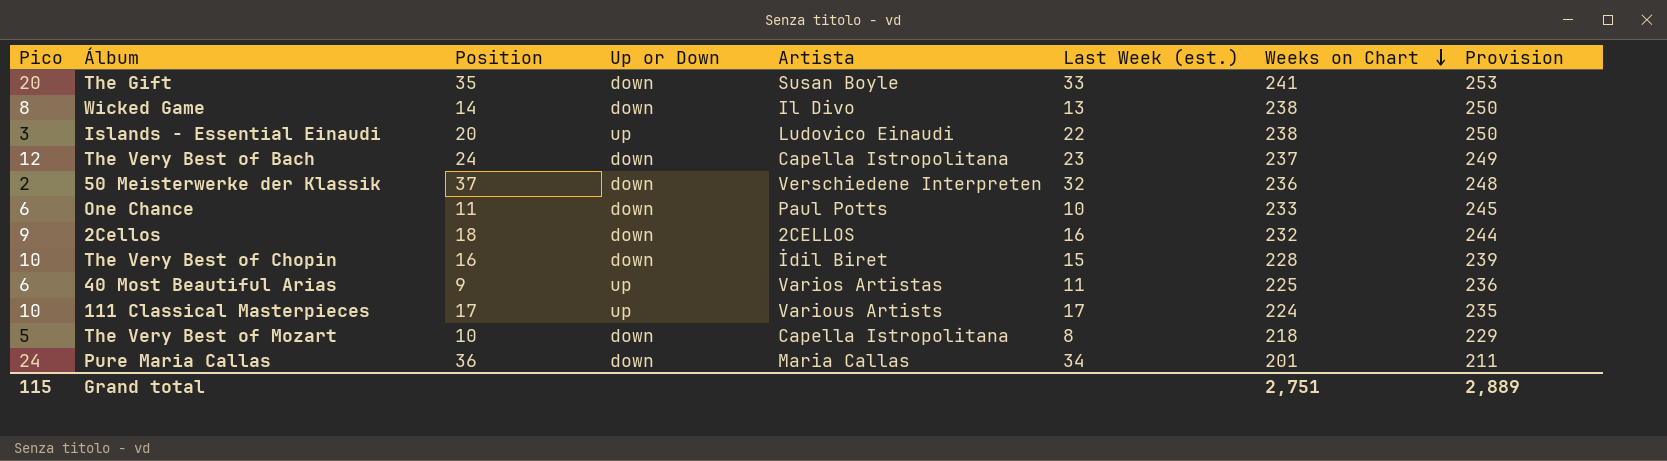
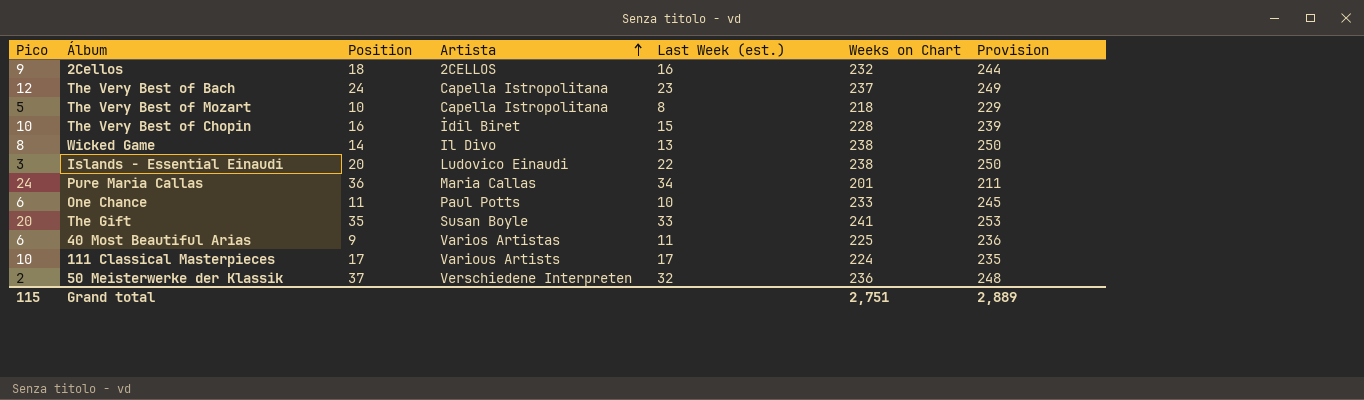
row order: Weeks on Chart descending -> Artista ascending
column Up or Down | position: 4 -> none

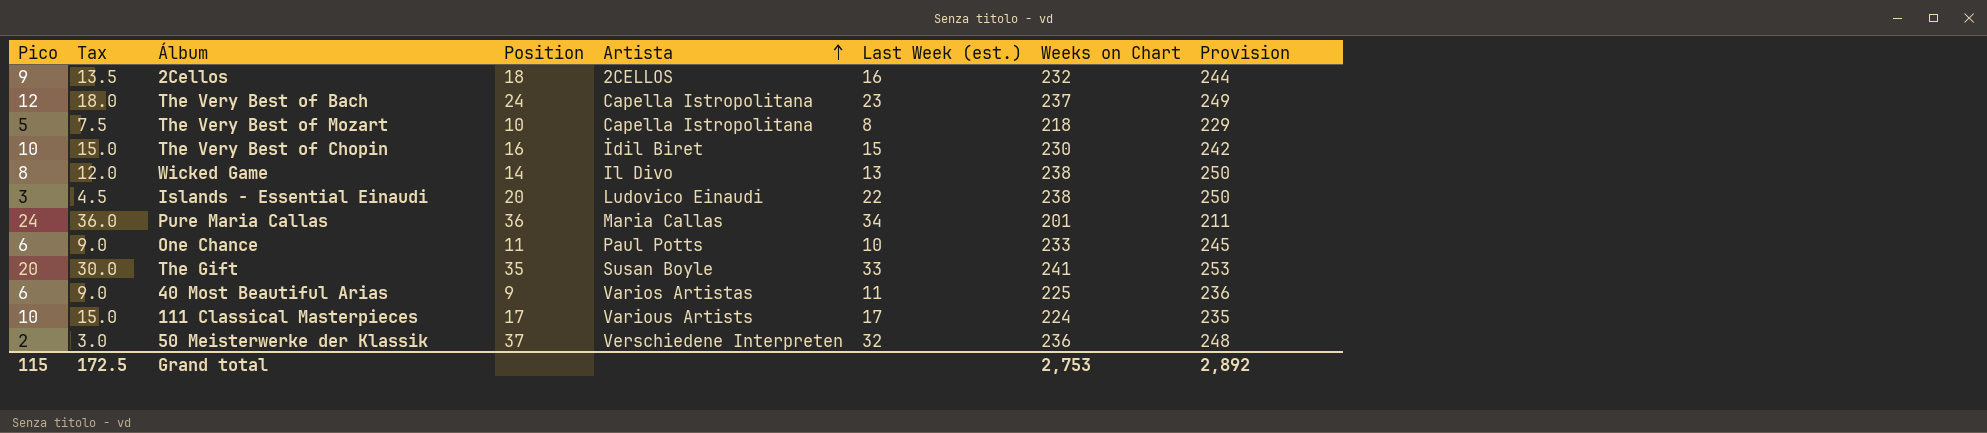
column Tax | formula: none -> [Pico] * 1.5
The Very Best of Chopin | Weeks on Chart: 228 -> 230
The Very Best of Chopin | Provision: 239 -> 242
Grand total | Weeks on Chart: 2,751 -> 2,753
Grand total | Provision: 2,889 -> 2,892

